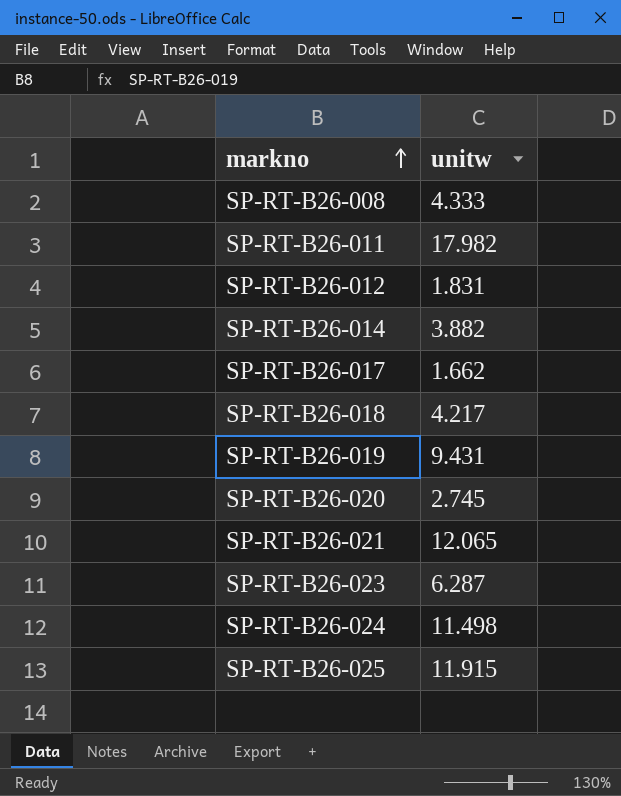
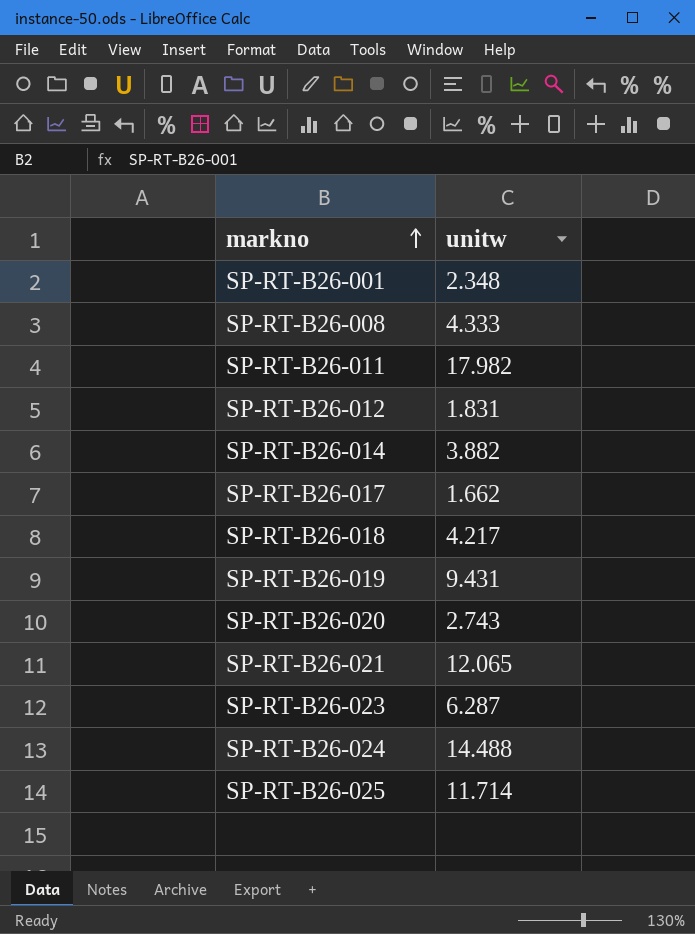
row SP-RT-B26-001: none -> 2.348
SP-RT-B26-020 | unitw: 2.745 -> 2.743
SP-RT-B26-024 | unitw: 11.498 -> 14.488
SP-RT-B26-025 | unitw: 11.915 -> 11.714

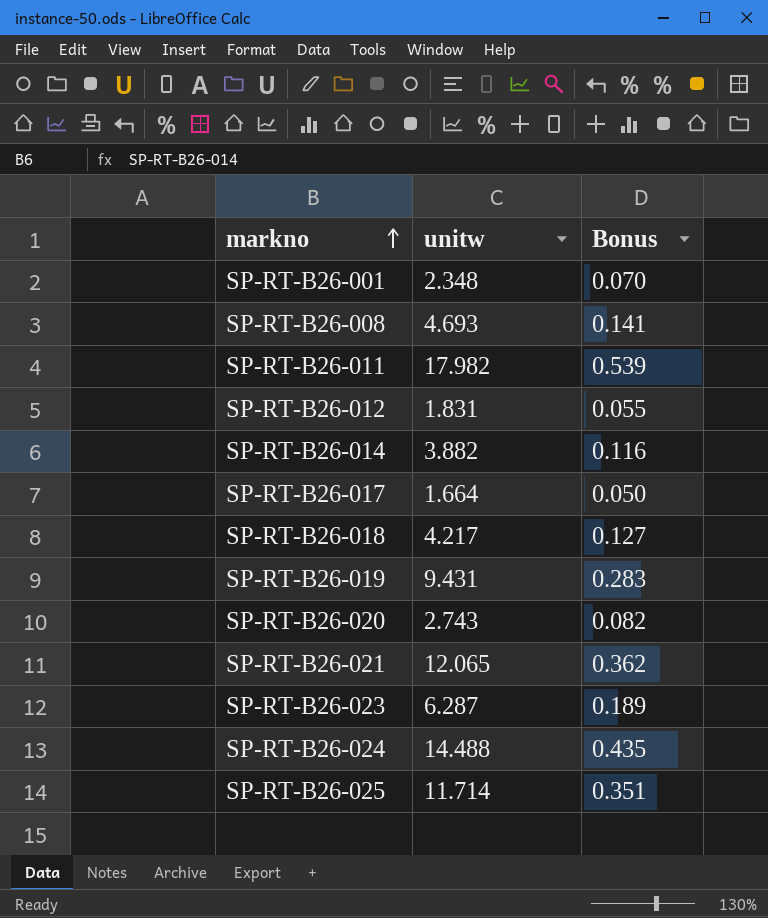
column Bonus | formula: none -> [unitw] * 0.03
SP-RT-B26-008 | unitw: 4.333 -> 4.693
SP-RT-B26-017 | unitw: 1.662 -> 1.664

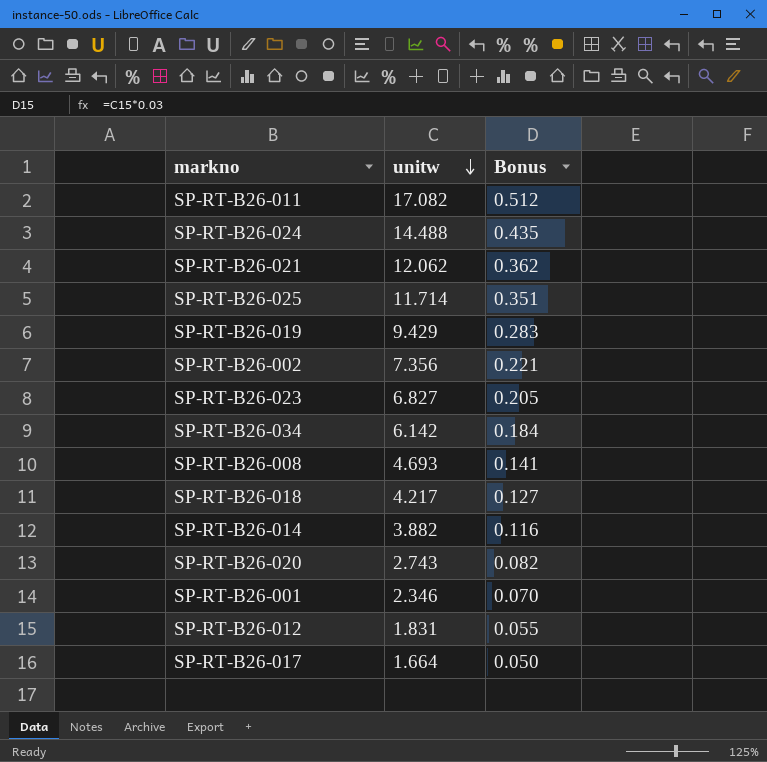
row order: markno ascending -> unitw descending
SP-RT-B26-011 | unitw: 17.982 -> 17.082
SP-RT-B26-011 | Bonus: 0.539 -> 0.512
SP-RT-B26-021 | unitw: 12.065 -> 12.062
SP-RT-B26-019 | unitw: 9.431 -> 9.429
row SP-RT-B26-002: none -> 7.356 | 0.221
SP-RT-B26-023 | unitw: 6.287 -> 6.827
SP-RT-B26-023 | Bonus: 0.189 -> 0.205
row SP-RT-B26-034: none -> 6.142 | 0.184
SP-RT-B26-001 | unitw: 2.348 -> 2.346

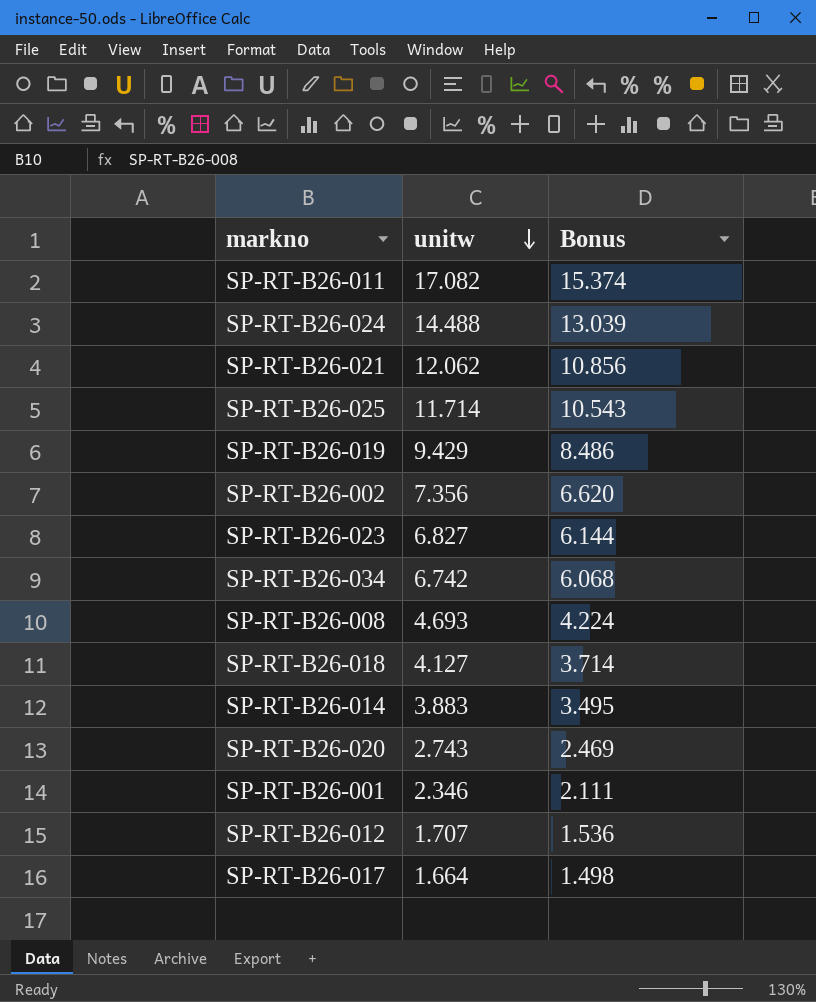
column Bonus | formula: [unitw] * 0.03 -> [unitw] * 0.9
SP-RT-B26-034 | unitw: 6.142 -> 6.742
SP-RT-B26-018 | unitw: 4.217 -> 4.127
SP-RT-B26-014 | unitw: 3.882 -> 3.883
SP-RT-B26-012 | unitw: 1.831 -> 1.707

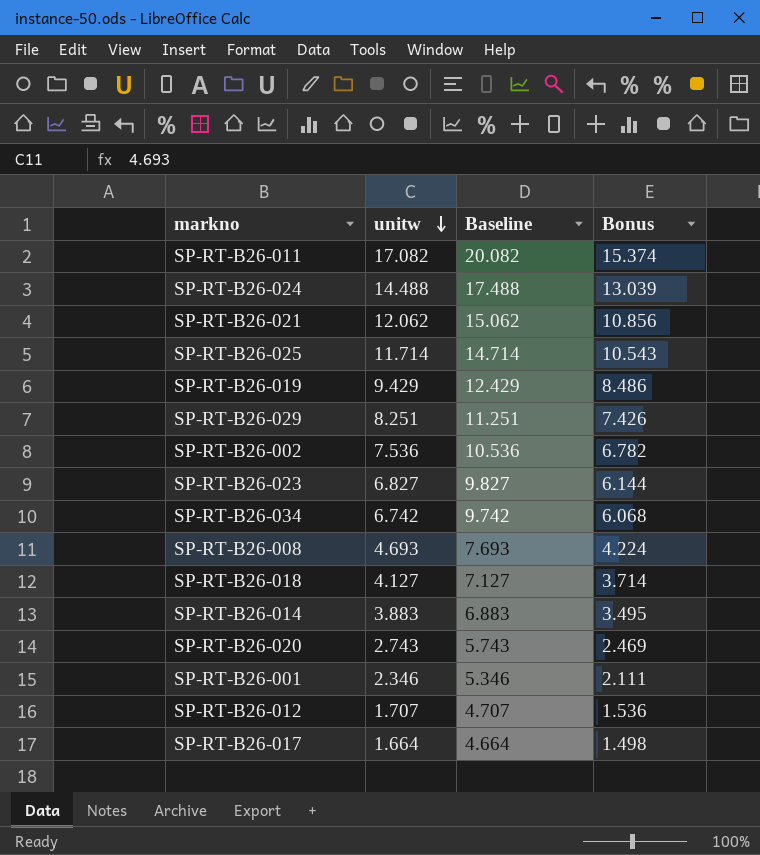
column Baseline | formula: none -> [unitw] + 3
row SP-RT-B26-029: none -> 8.251 | 11.251 | 7.426
SP-RT-B26-002 | unitw: 7.356 -> 7.536
SP-RT-B26-002 | Bonus: 6.620 -> 6.782

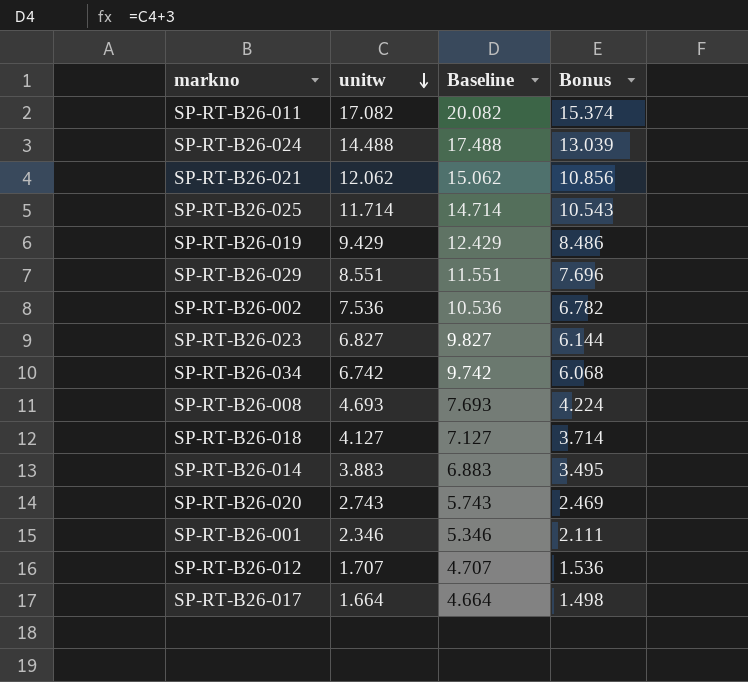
SP-RT-B26-029 | unitw: 8.251 -> 8.551
SP-RT-B26-029 | Baseline: 11.251 -> 11.551
SP-RT-B26-029 | Bonus: 7.426 -> 7.696

